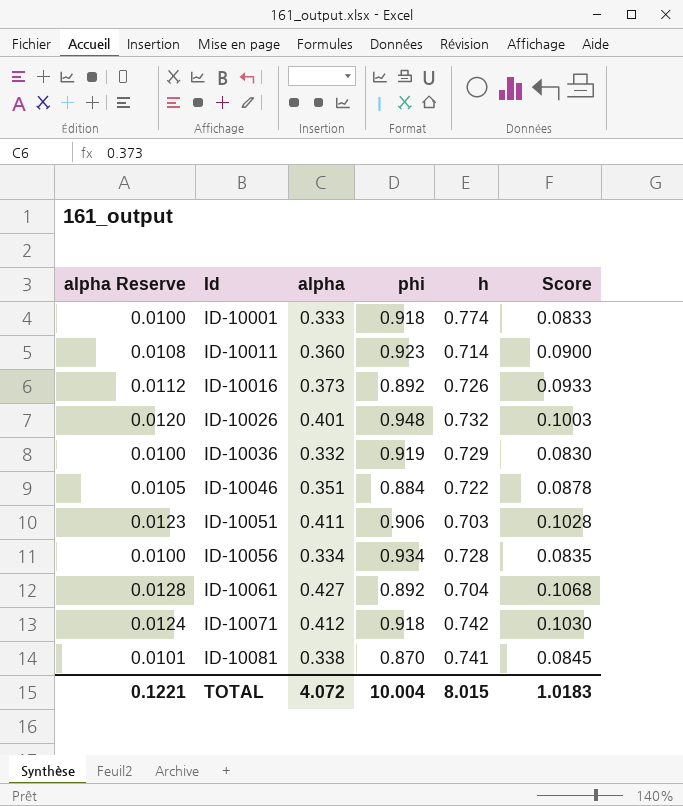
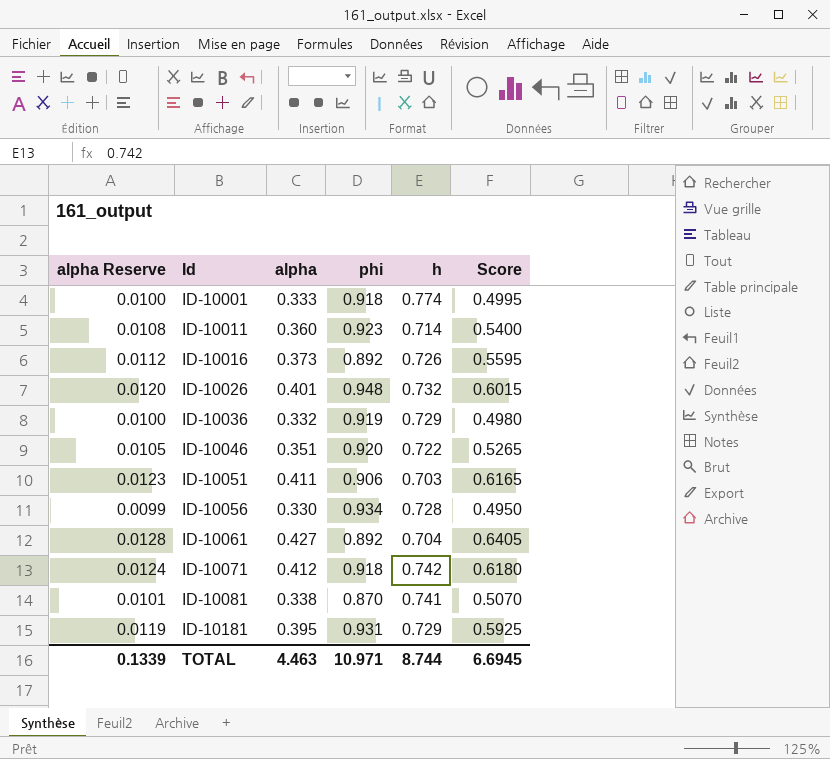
column Score | formula: [alpha] * 0.25 -> [alpha] * 1.5
ID-10046 | phi: 0.884 -> 0.920
ID-10056 | alpha Reserve: 0.0100 -> 0.0099
ID-10056 | alpha: 0.334 -> 0.330
row ID-10181: none -> 0.0119 | 0.395 | 0.931 | 0.729 | 0.5925
TOTAL | alpha Reserve: 0.1221 -> 0.1339
TOTAL | alpha: 4.072 -> 4.463
TOTAL | phi: 10.004 -> 10.971
TOTAL | h: 8.015 -> 8.744
TOTAL | Score: 1.0183 -> 6.6945

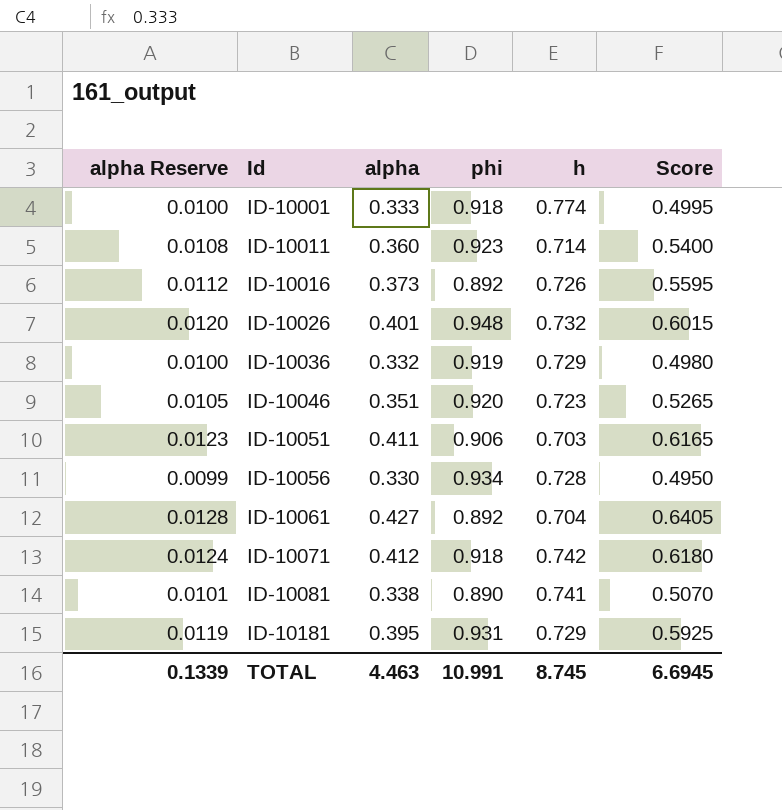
ID-10046 | h: 0.722 -> 0.723
ID-10081 | phi: 0.870 -> 0.890
TOTAL | phi: 10.971 -> 10.991
TOTAL | h: 8.744 -> 8.745

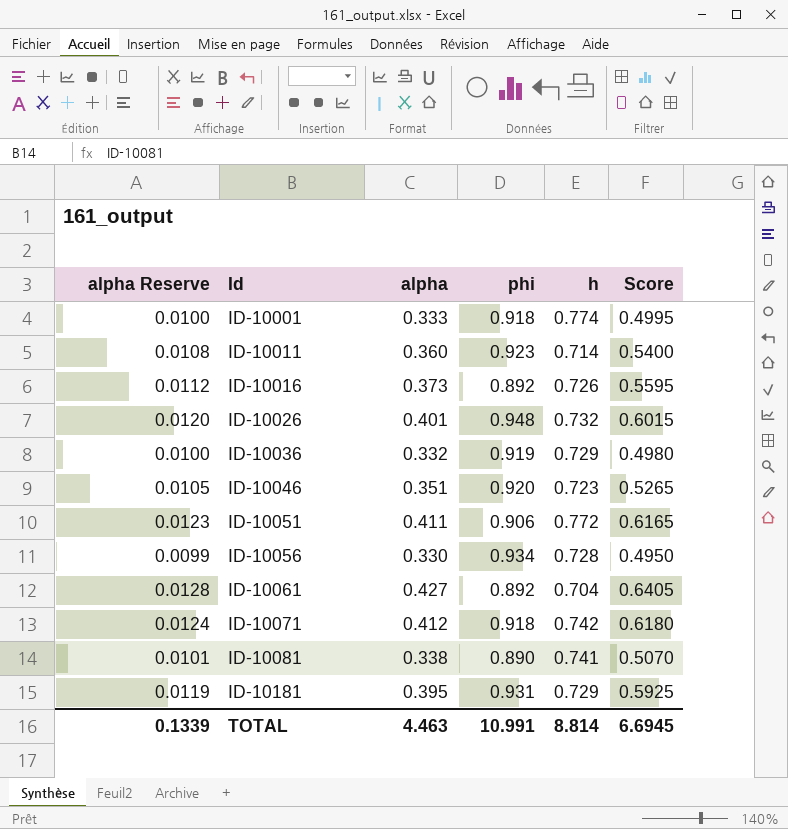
ID-10051 | h: 0.703 -> 0.772
TOTAL | h: 8.745 -> 8.814

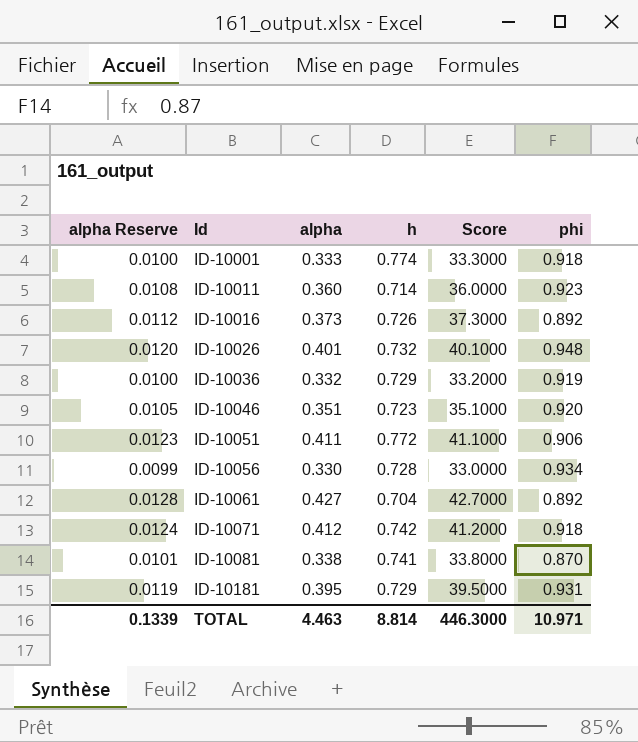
column Score | formula: [alpha] * 1.5 -> [alpha] * 100
column phi | position: 4 -> 6
ID-10081 | phi: 0.890 -> 0.870
TOTAL | Score: 6.6945 -> 446.3000
TOTAL | phi: 10.991 -> 10.971

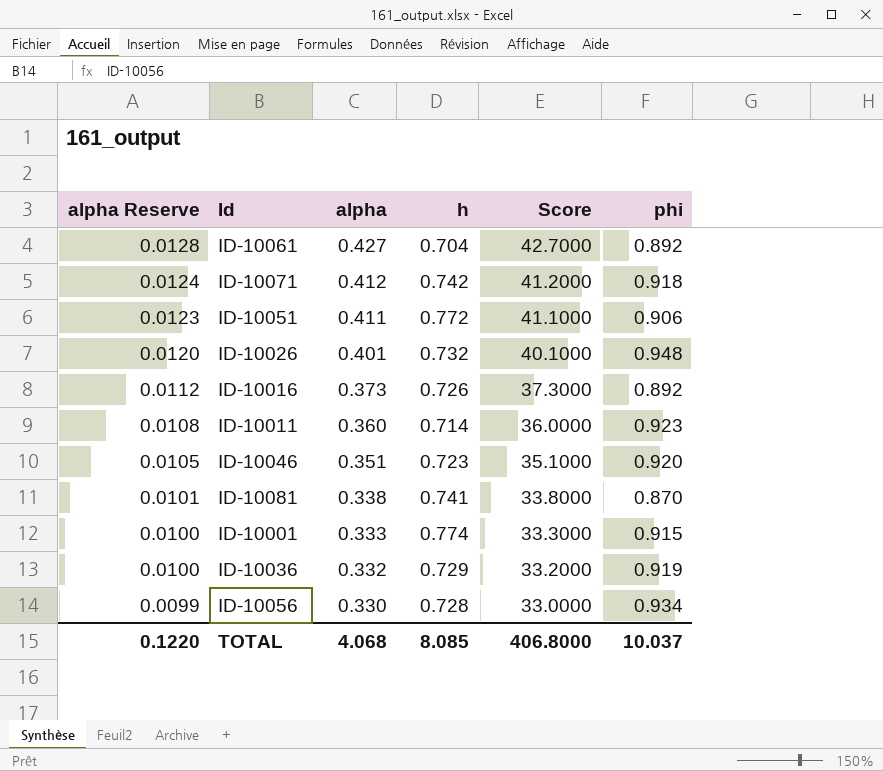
row order: Id ascending -> alpha Reserve descending
row ID-10181: 0.0119 | 0.395 | 0.729 | 39.5000 | 0.931 -> none
ID-10001 | phi: 0.918 -> 0.915
TOTAL | alpha Reserve: 0.1339 -> 0.1220
TOTAL | alpha: 4.463 -> 4.068
TOTAL | h: 8.814 -> 8.085
TOTAL | Score: 446.3000 -> 406.8000
TOTAL | phi: 10.971 -> 10.037

